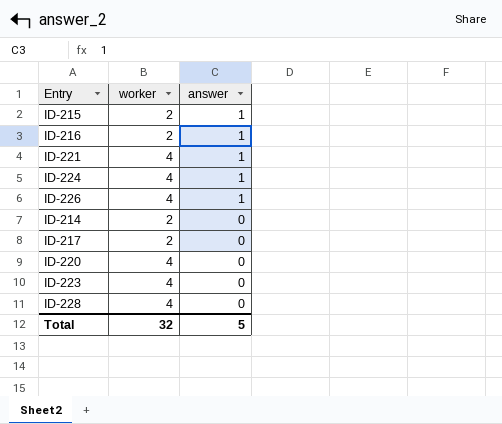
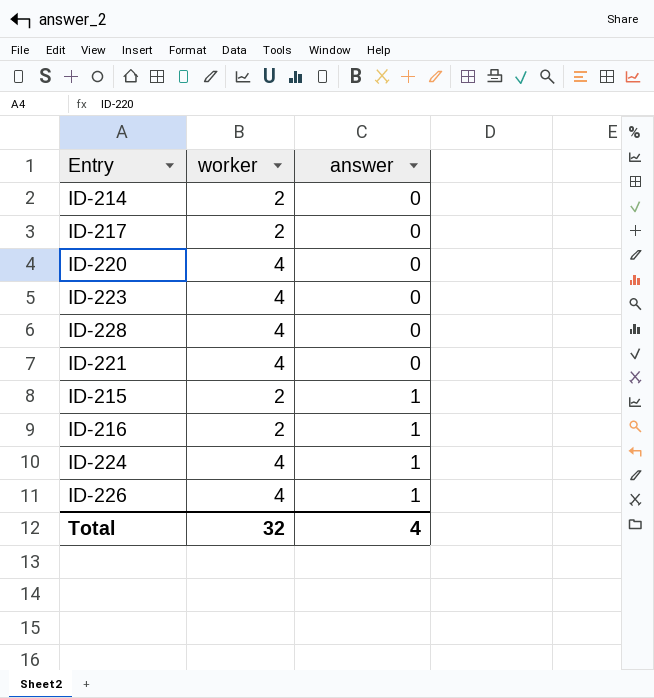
row order: answer descending -> answer ascending
ID-221 | answer: 1 -> 0
Total | answer: 5 -> 4

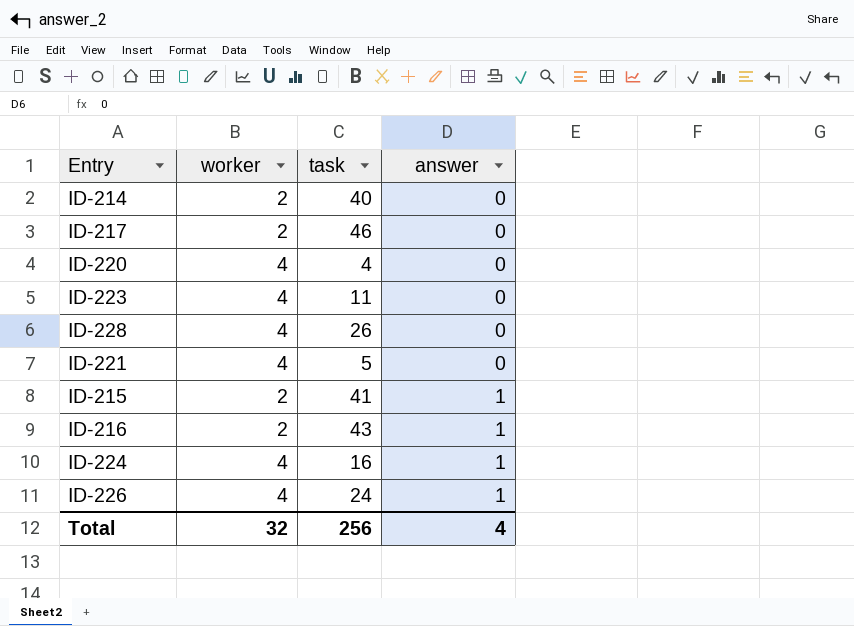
column task | position: none -> 3

